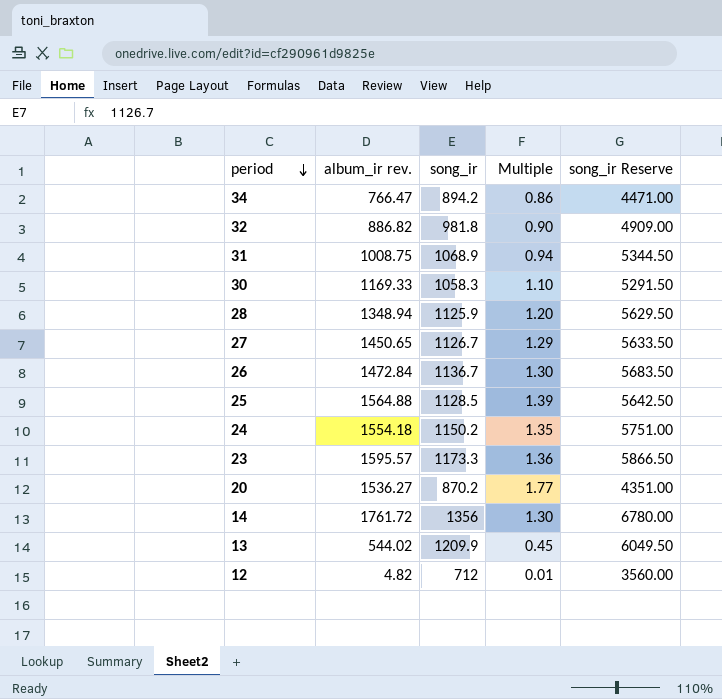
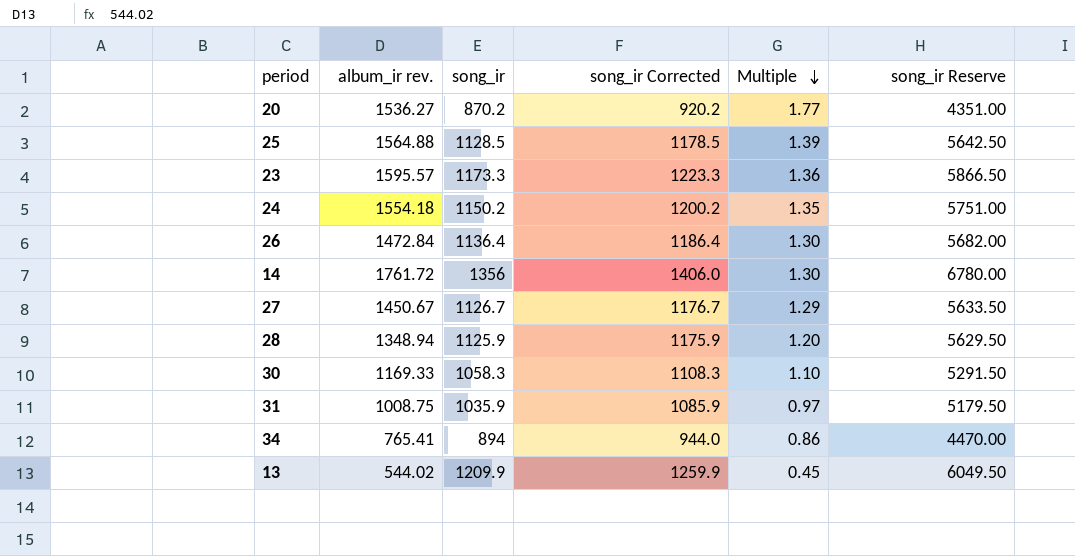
row order: period descending -> Multiple descending
column song_ir Corrected | formula: none -> [song_ir] + 50
row 32: 886.82 | 981.8 | 0.90 | 4909.00 -> none
row 12: 4.82 | 712 | 0.01 | 3560.00 -> none
26 | song_ir: 1136.7 -> 1136.4
26 | song_ir Reserve: 5683.50 -> 5682.00
27 | album_ir rev.: 1450.65 -> 1450.67
31 | song_ir: 1068.9 -> 1035.9
31 | Multiple: 0.94 -> 0.97
31 | song_ir Reserve: 5344.50 -> 5179.50
34 | album_ir rev.: 766.47 -> 765.41
34 | song_ir: 894.2 -> 894
34 | song_ir Reserve: 4471.00 -> 4470.00

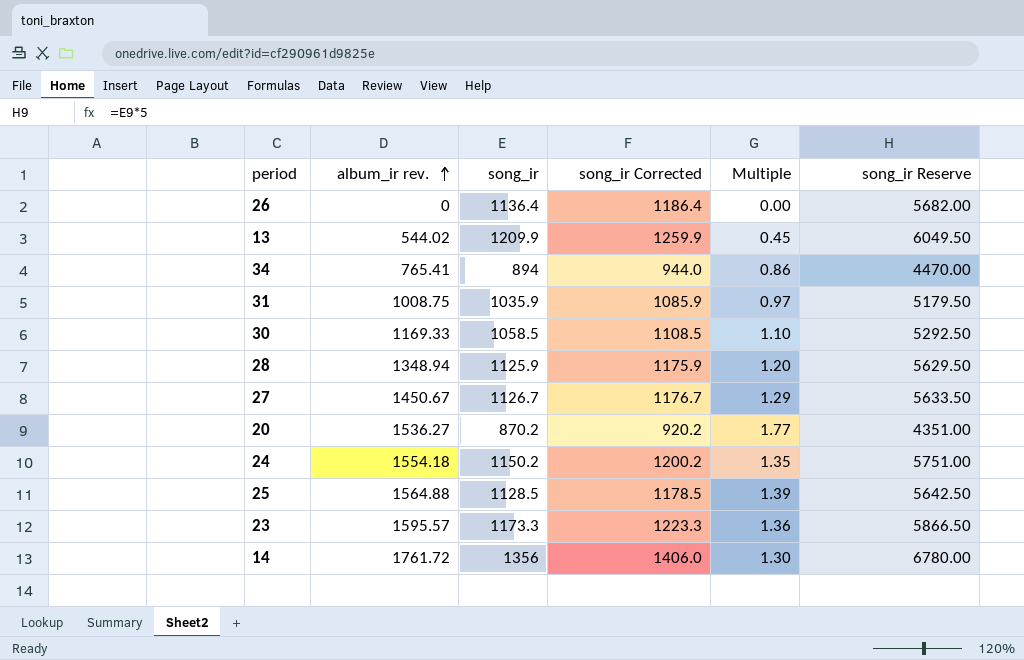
row order: Multiple descending -> album_ir rev. ascending
26 | album_ir rev.: 1472.84 -> 0
26 | Multiple: 1.30 -> 0.00
30 | song_ir: 1058.3 -> 1058.5
30 | song_ir Corrected: 1108.3 -> 1108.5
30 | song_ir Reserve: 5291.50 -> 5292.50

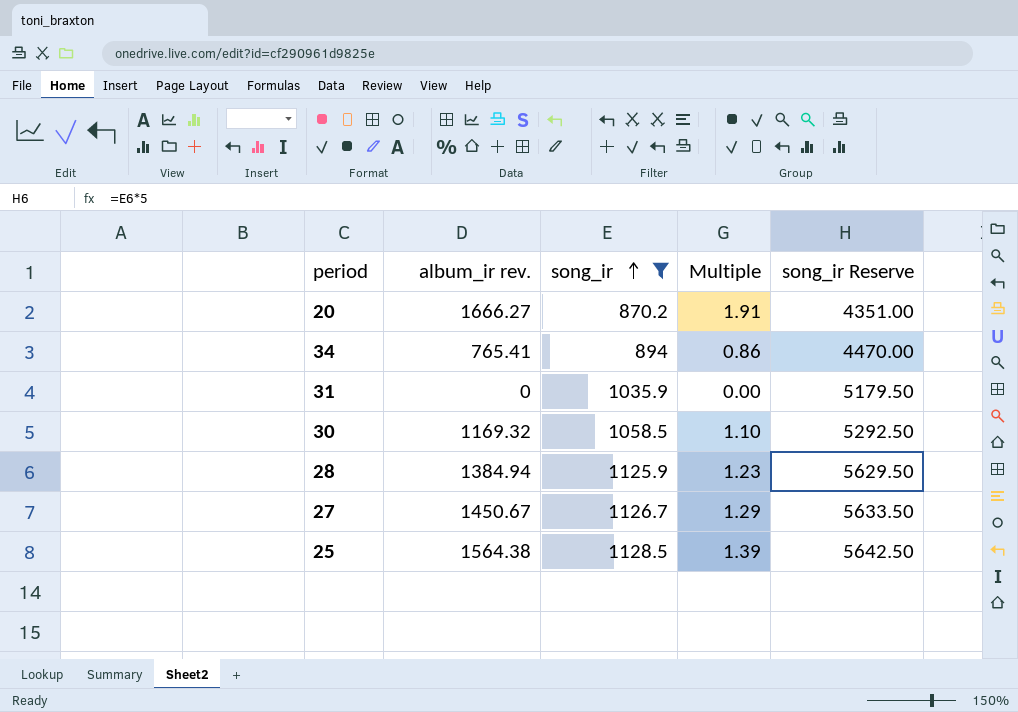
filter: none -> song_ir <= 1128.5
row order: album_ir rev. ascending -> song_ir ascending
column song_ir Corrected | formula: [song_ir] + 50 -> none
20 | album_ir rev.: 1536.27 -> 1666.27
20 | Multiple: 1.77 -> 1.91
31 | album_ir rev.: 1008.75 -> 0
31 | Multiple: 0.97 -> 0.00
30 | album_ir rev.: 1169.33 -> 1169.32
28 | album_ir rev.: 1348.94 -> 1384.94
28 | Multiple: 1.20 -> 1.23
25 | album_ir rev.: 1564.88 -> 1564.38

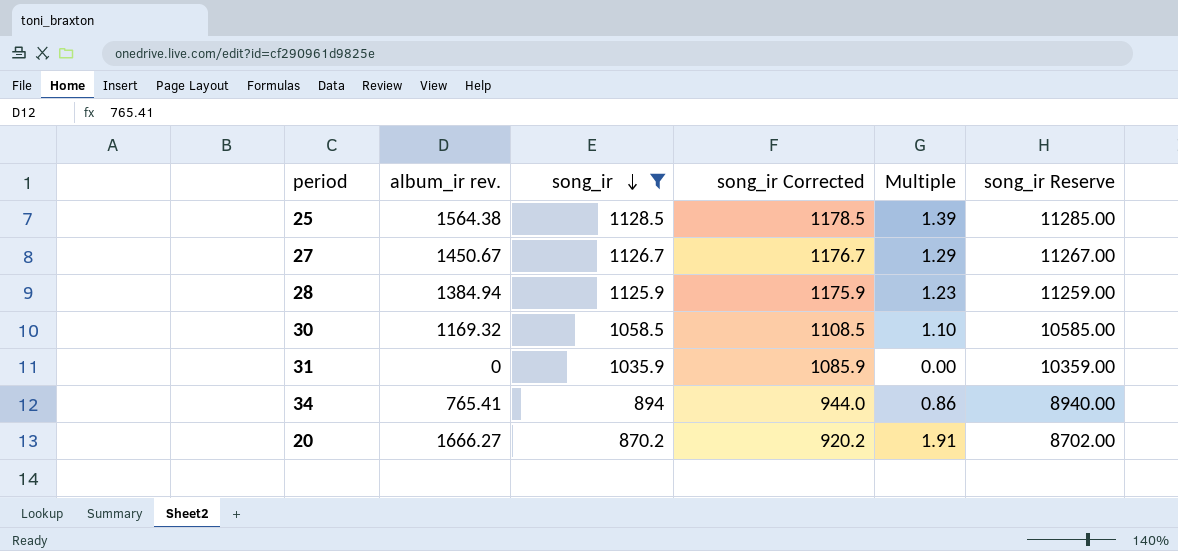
row order: song_ir ascending -> song_ir descending
column song_ir Corrected | formula: none -> [song_ir] + 50
column song_ir Reserve | formula: [song_ir] * 5 -> [song_ir] * 10

